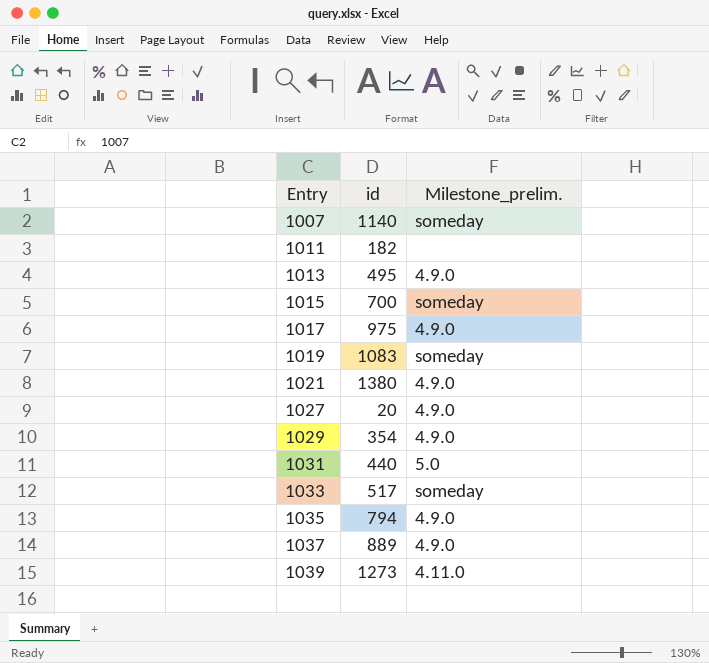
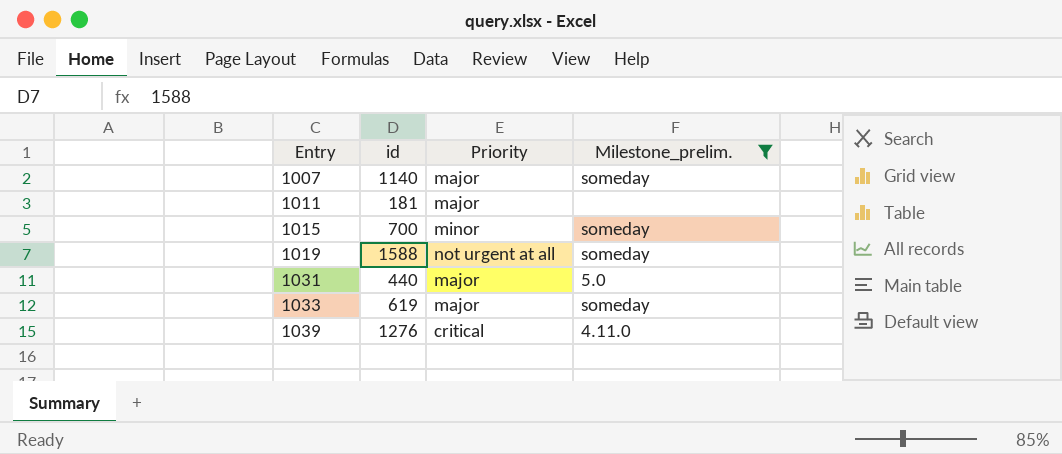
filter: none -> Milestone_prelim. != 4.9.0
column Priority | position: none -> 3
1011 | id: 182 -> 181
1019 | id: 1083 -> 1588
1033 | id: 517 -> 619
1039 | id: 1273 -> 1276

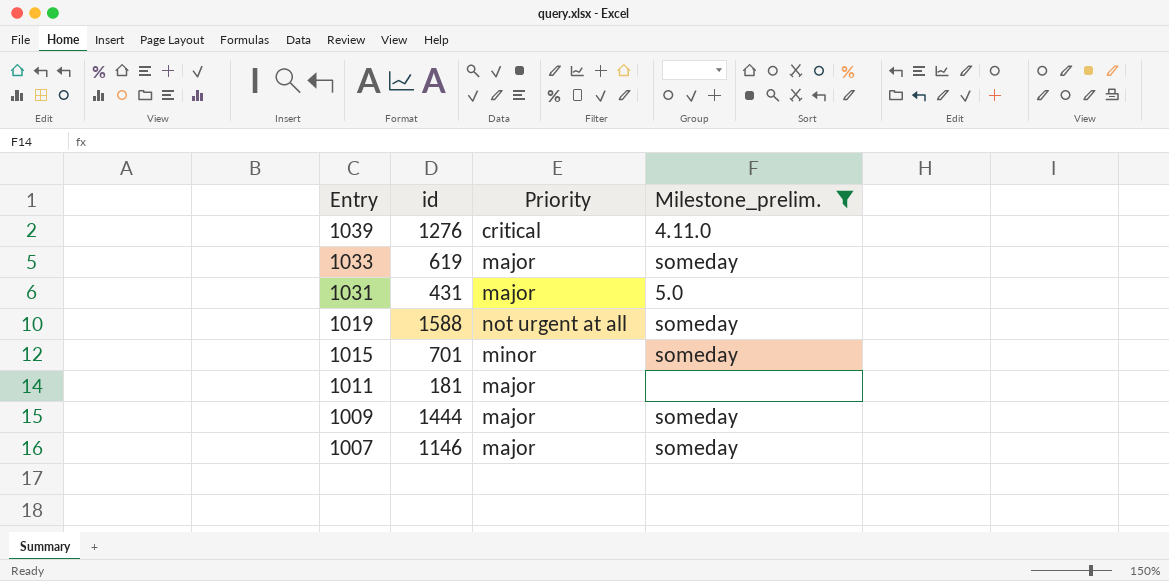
row order: Entry ascending -> Entry descending
1031 | id: 440 -> 431
1015 | id: 700 -> 701
row 1009: none -> 1444 | major | someday
1007 | id: 1140 -> 1146

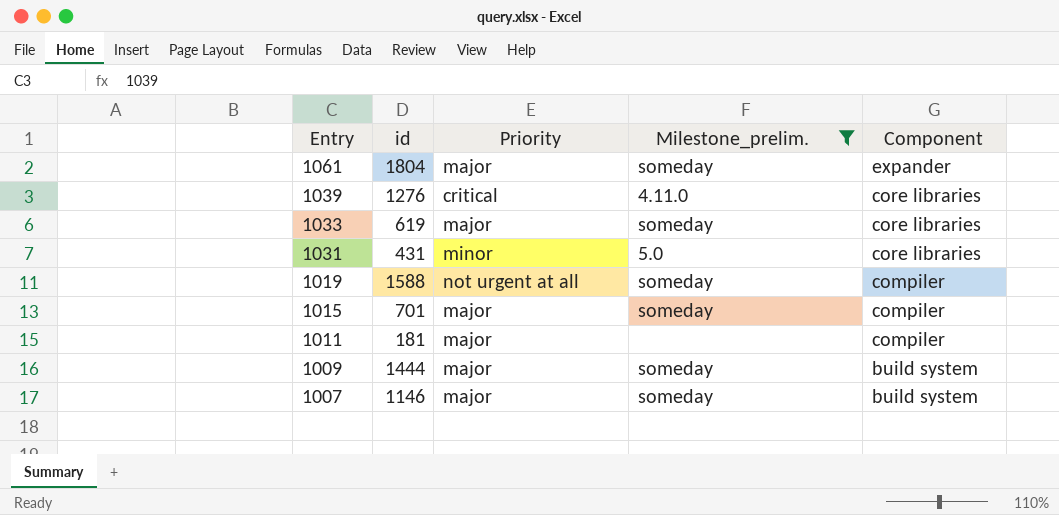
column Component | position: none -> 5
row 1061: none -> 1804 | major | someday | expander
1031 | Priority: major -> minor
1015 | Priority: minor -> major

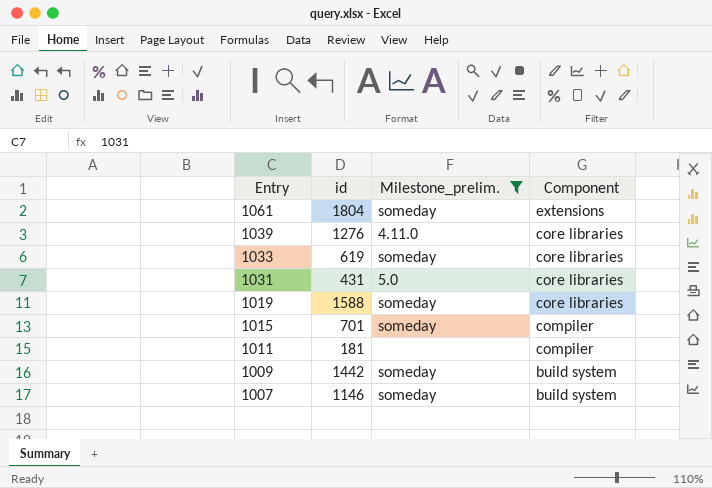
column Priority | position: 3 -> none
1061 | Component: expander -> extensions
1019 | Component: compiler -> core libraries
1009 | id: 1444 -> 1442

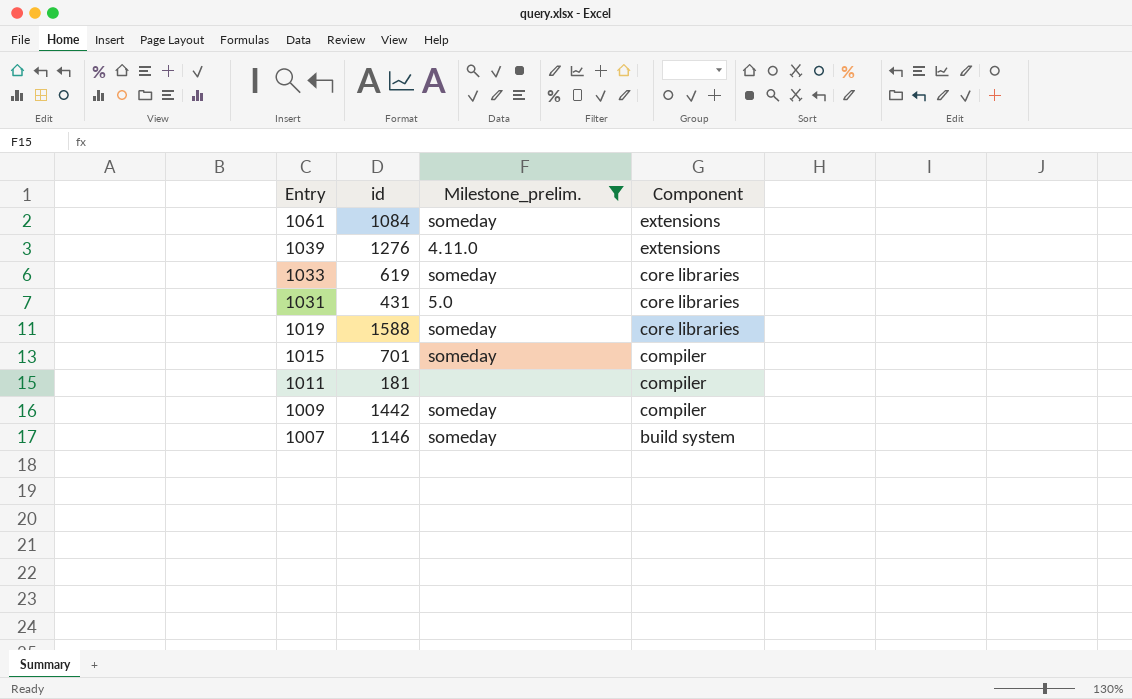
1061 | id: 1804 -> 1084
1039 | Component: core libraries -> extensions
1009 | Component: build system -> compiler

